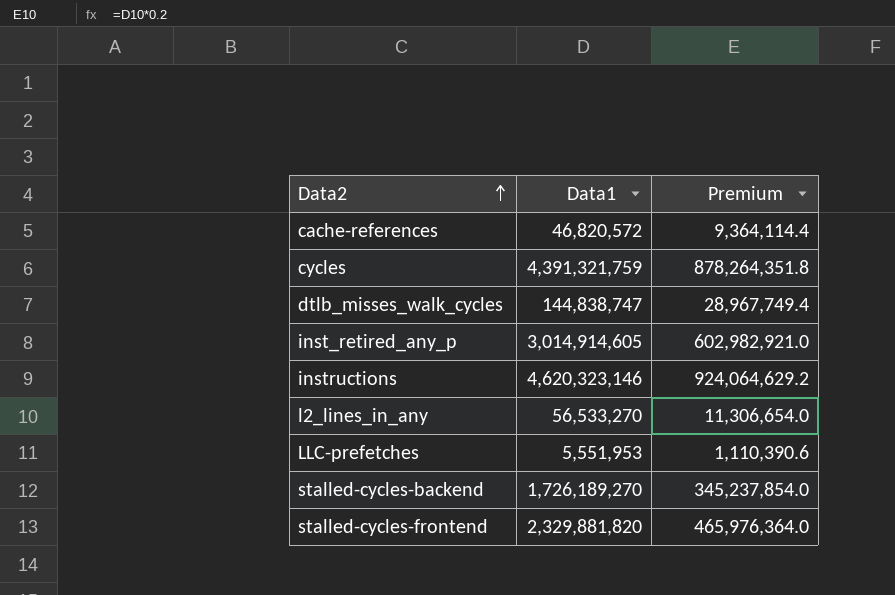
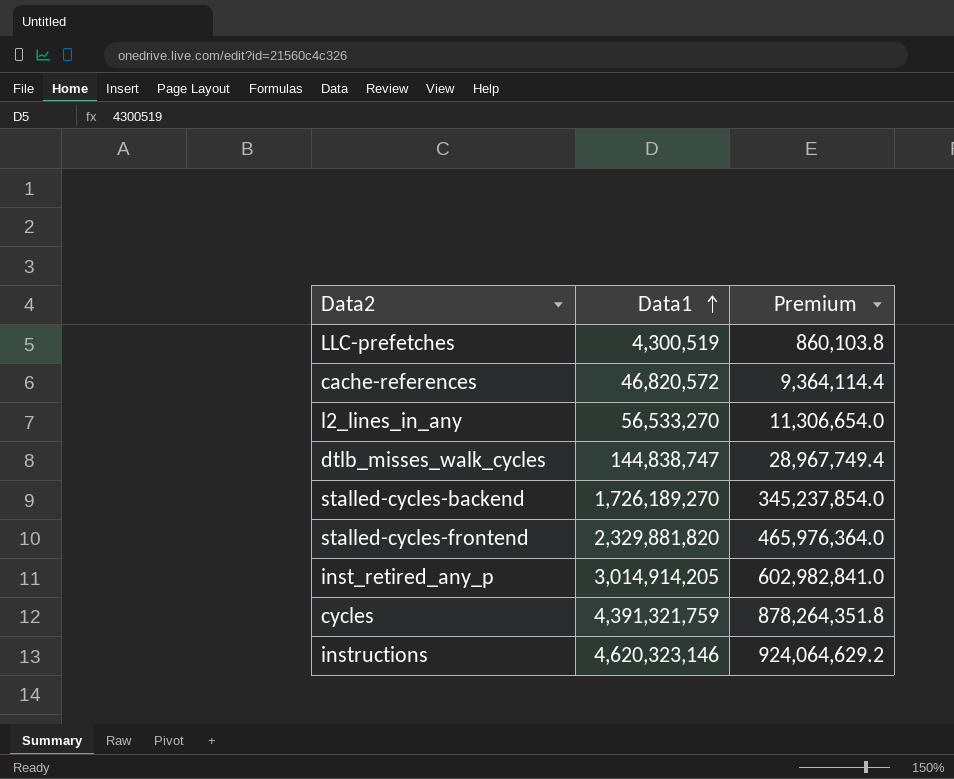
row order: Data2 ascending -> Data1 ascending
LLC-prefetches | Data1: 5,551,953 -> 4,300,519
LLC-prefetches | Premium: 1,110,390.6 -> 860,103.8
inst_retired_any_p | Data1: 3,014,914,605 -> 3,014,914,205
inst_retired_any_p | Premium: 602,982,921.0 -> 602,982,841.0

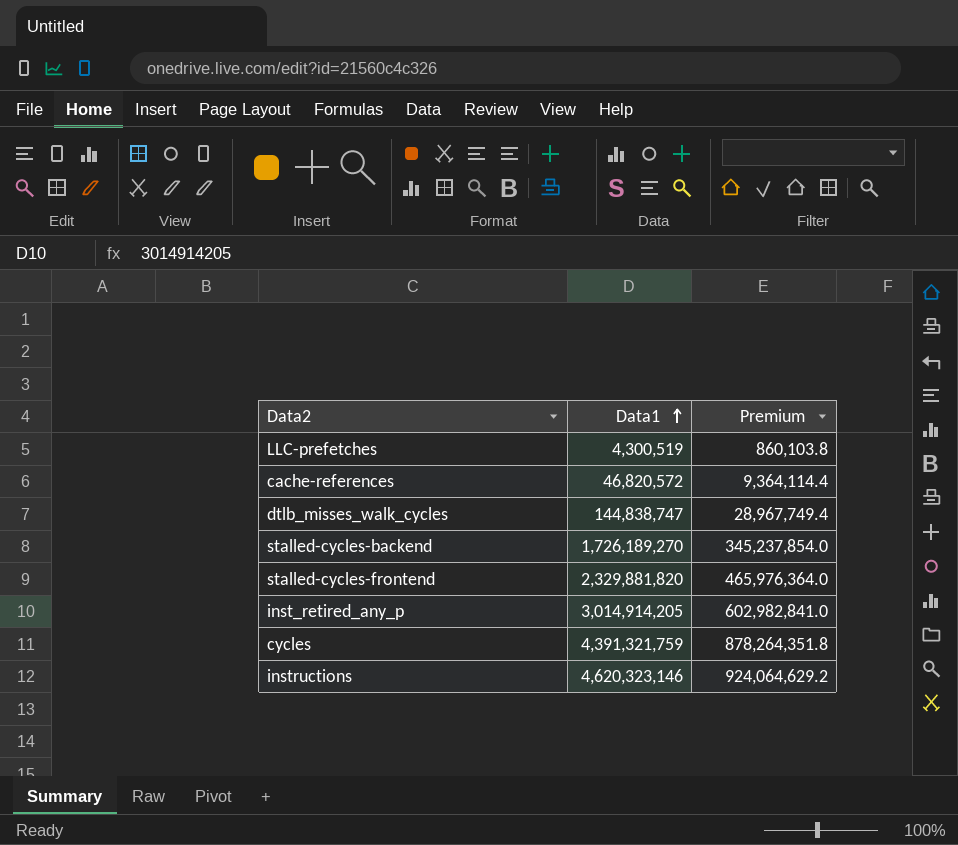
row l2_lines_in_any: 56,533,270 | 11,306,654.0 -> none

